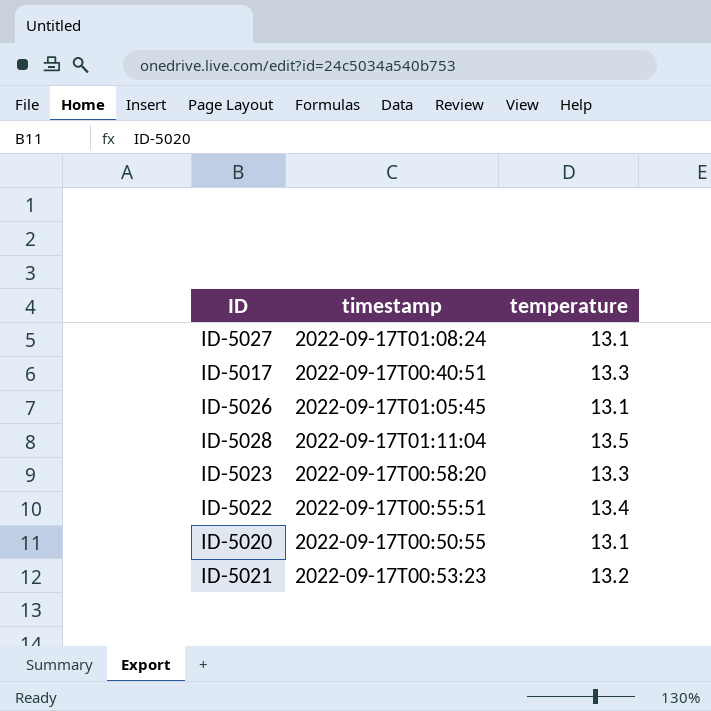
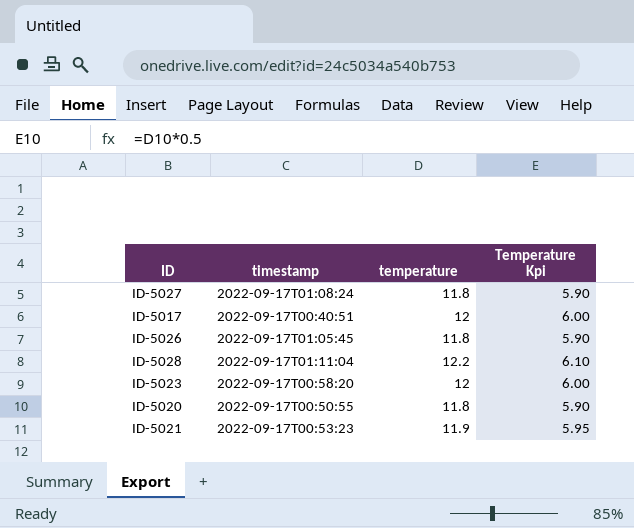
column Temperature Kpi | formula: none -> [temperature] * 0.5
row ID-5022: 2022-09-17T00:55:51 | 13.4 -> none
ID-5027 | temperature: 13.1 -> 11.8
ID-5017 | temperature: 13.3 -> 12
ID-5026 | temperature: 13.1 -> 11.8
ID-5028 | temperature: 13.5 -> 12.2
ID-5023 | temperature: 13.3 -> 12
ID-5020 | temperature: 13.1 -> 11.8
ID-5021 | temperature: 13.2 -> 11.9

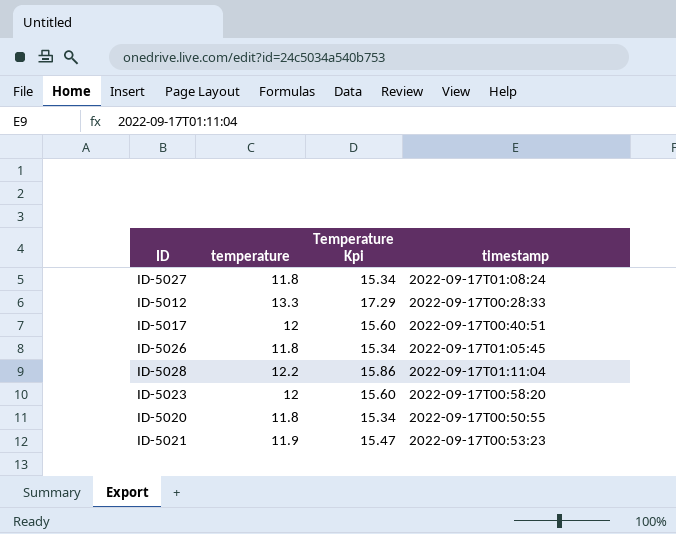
column Temperature Kpi | formula: [temperature] * 0.5 -> [temperature] * 1.3
column timestamp | position: 2 -> 4
row ID-5012: none -> 13.3 | 17.29 | 2022-09-17T00:28:33

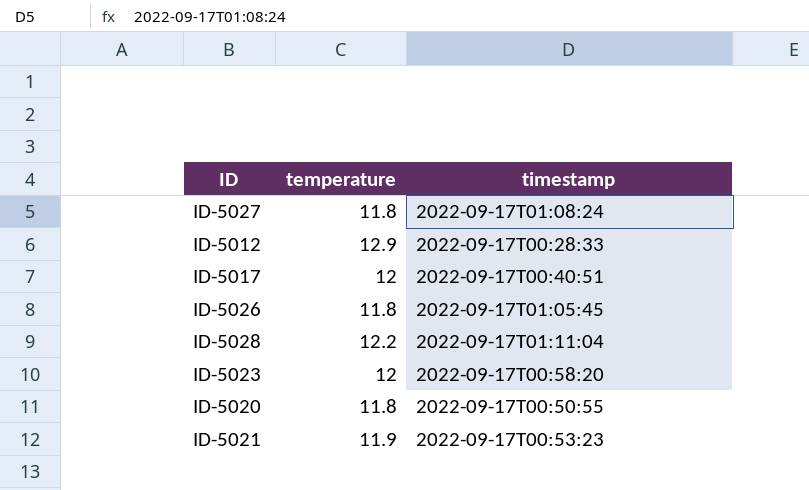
column Temperature Kpi | formula: [temperature] * 1.3 -> none
ID-5012 | temperature: 13.3 -> 12.9

